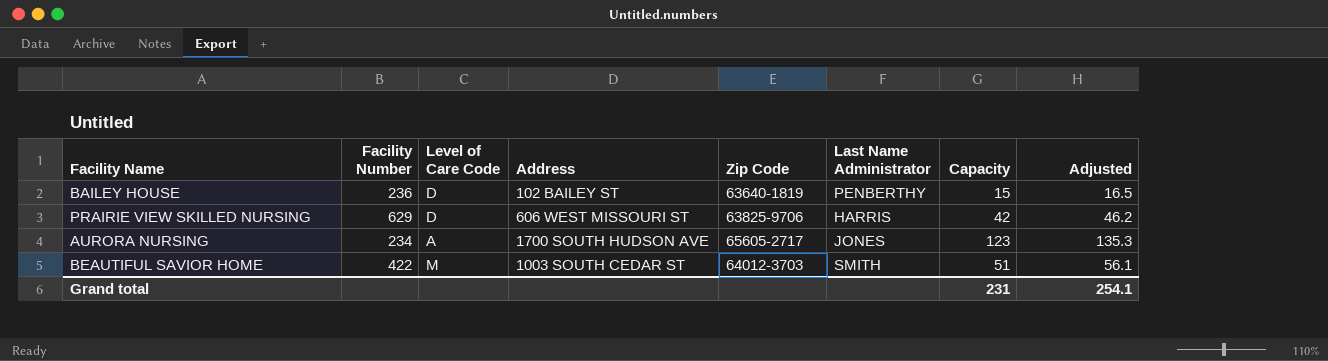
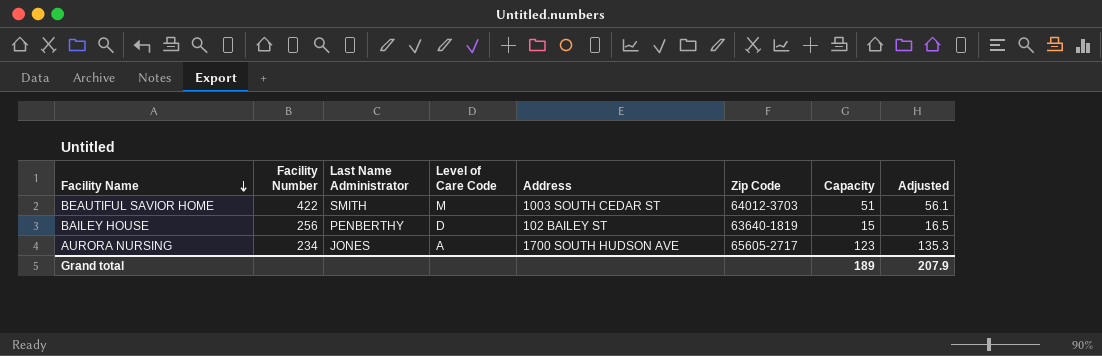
row order: none -> Facility Name descending
column Last Name Administrator | position: 6 -> 3
row PRAIRIE VIEW SKILLED NURSING: 629 | D | 606 WEST MISSOURI ST | 63825-9706 | HARRIS | 42 | 46.2 -> none
BAILEY HOUSE | Facility Number: 236 -> 256
Grand total | Capacity: 231 -> 189
Grand total | Adjusted: 254.1 -> 207.9

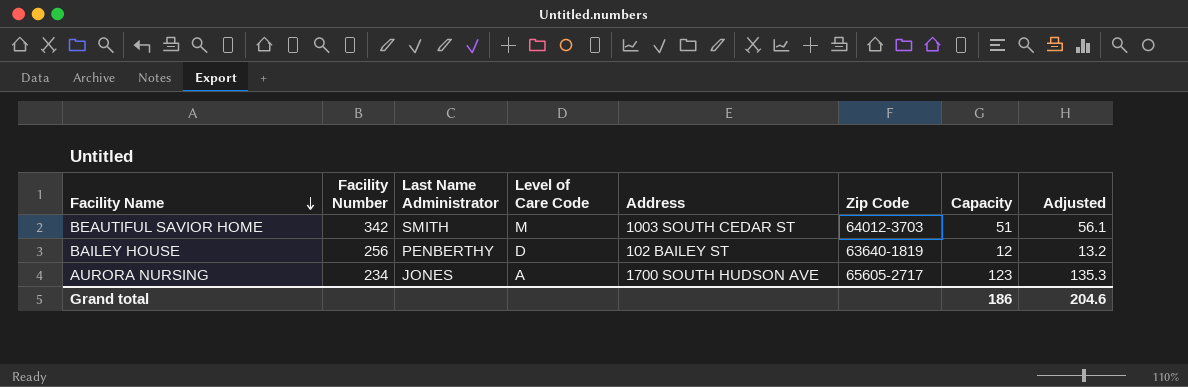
BEAUTIFUL SAVIOR HOME | Facility Number: 422 -> 342
BAILEY HOUSE | Capacity: 15 -> 12
BAILEY HOUSE | Adjusted: 16.5 -> 13.2
Grand total | Capacity: 189 -> 186
Grand total | Adjusted: 207.9 -> 204.6

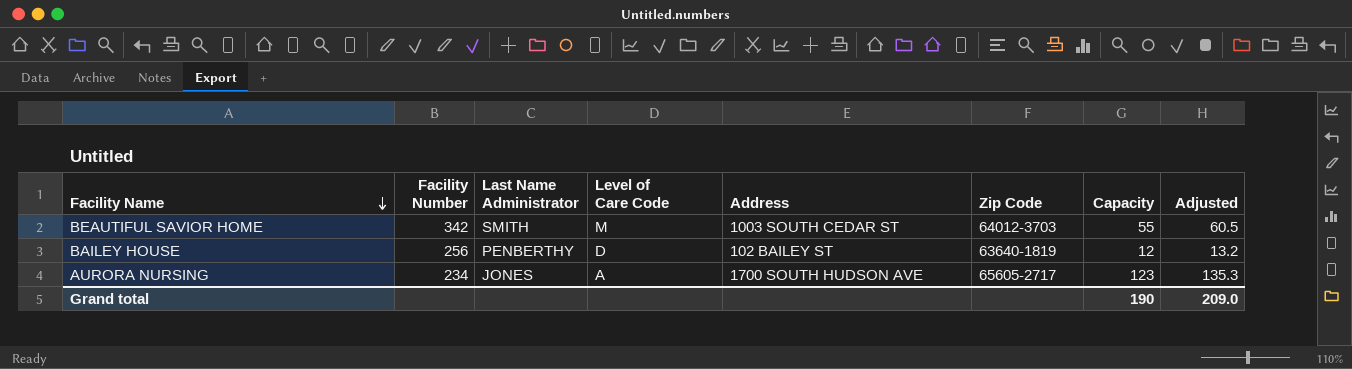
BEAUTIFUL SAVIOR HOME | Capacity: 51 -> 55
BEAUTIFUL SAVIOR HOME | Adjusted: 56.1 -> 60.5
Grand total | Capacity: 186 -> 190
Grand total | Adjusted: 204.6 -> 209.0

